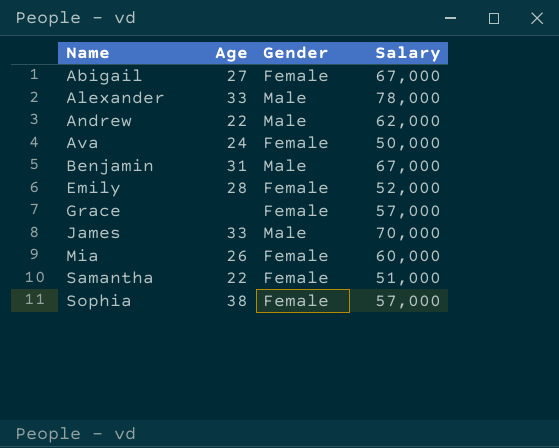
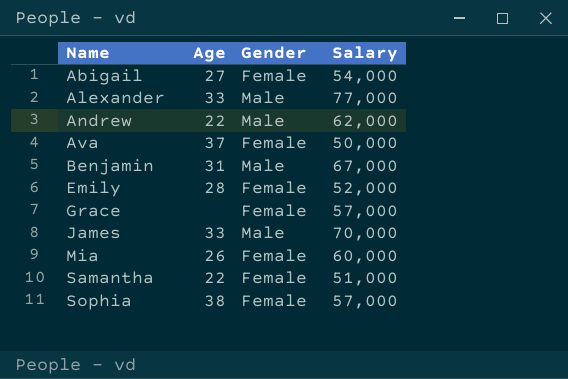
Abigail | Salary: 67,000 -> 54,000
Alexander | Salary: 78,000 -> 77,000
Ava | Age: 24 -> 37

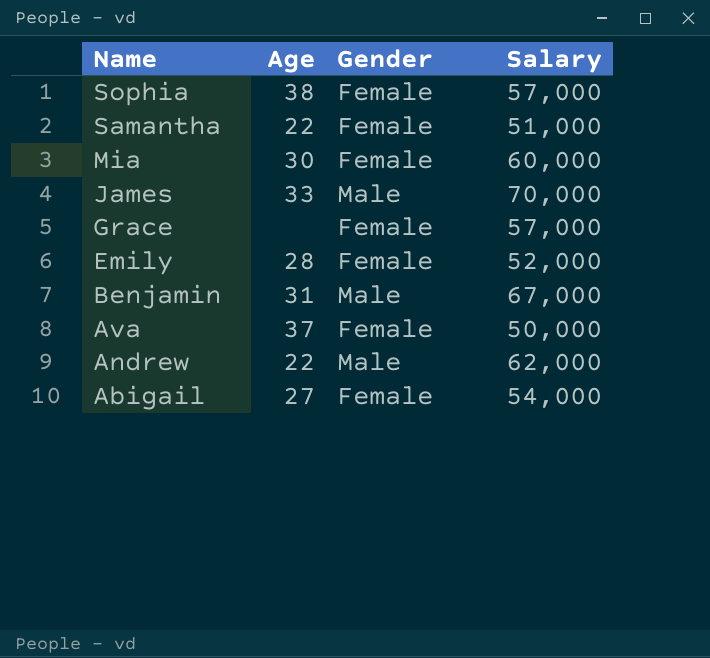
row order: Name ascending -> Name descending
row Alexander: 33 | Male | 77,000 -> none
Mia | Age: 26 -> 30

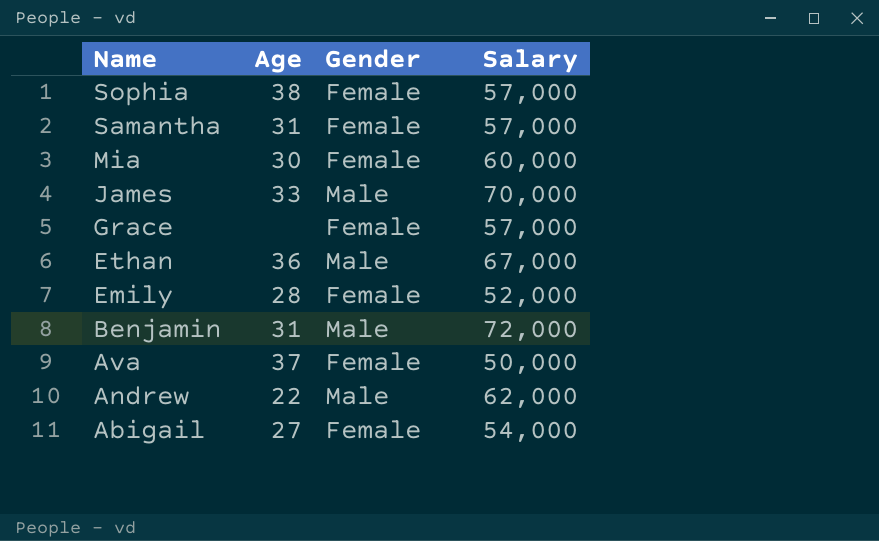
Samantha | Age: 22 -> 31
Samantha | Salary: 51,000 -> 57,000
row Ethan: none -> 36 | Male | 67,000
Benjamin | Salary: 67,000 -> 72,000

